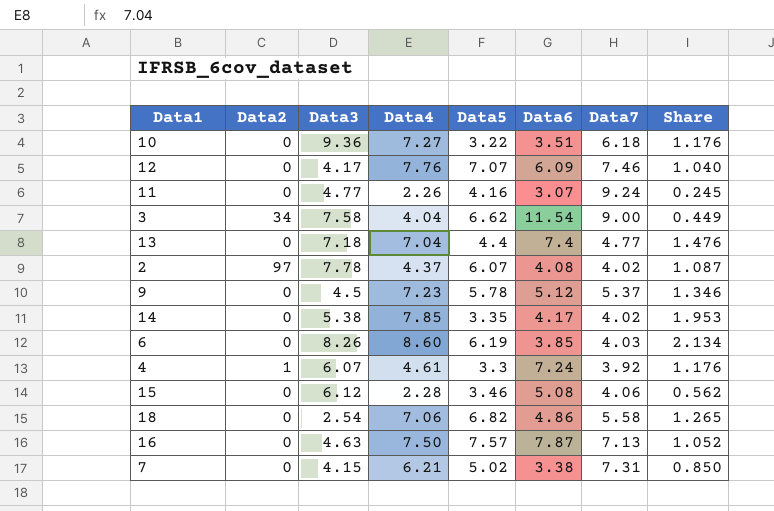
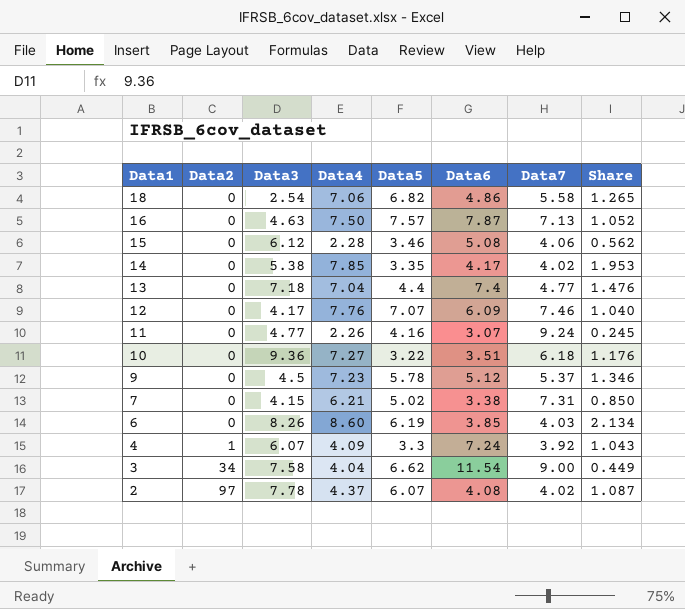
row order: none -> Data1 descending
4 | Data4: 4.61 -> 4.09
4 | Share: 1.176 -> 1.043

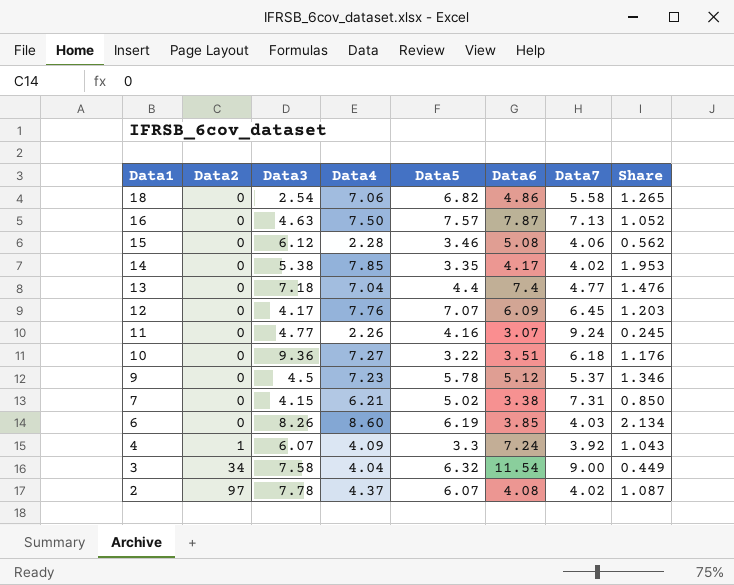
12 | Data7: 7.46 -> 6.45
12 | Share: 1.040 -> 1.203
3 | Data5: 6.62 -> 6.32

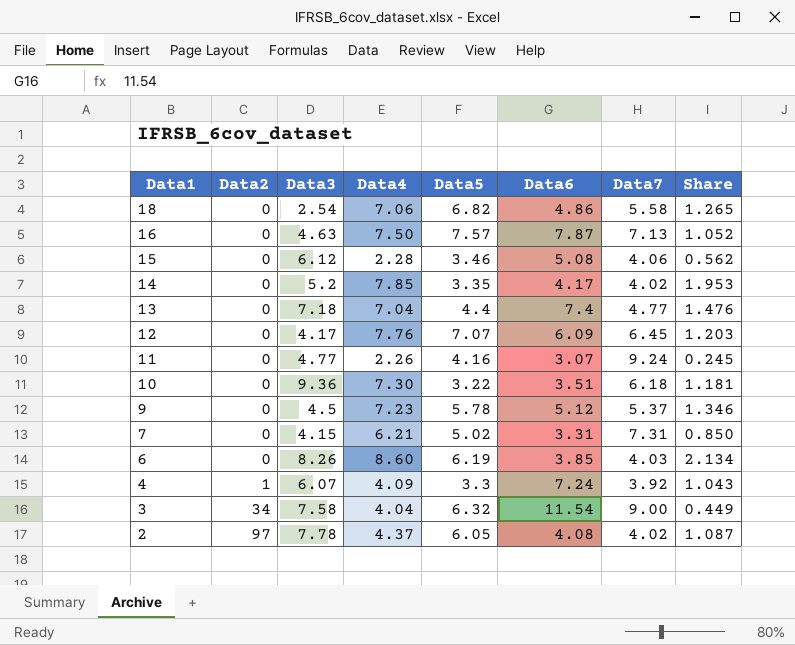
14 | Data3: 5.38 -> 5.2
10 | Data4: 7.27 -> 7.30
10 | Share: 1.176 -> 1.181
7 | Data6: 3.38 -> 3.31
2 | Data5: 6.07 -> 6.05

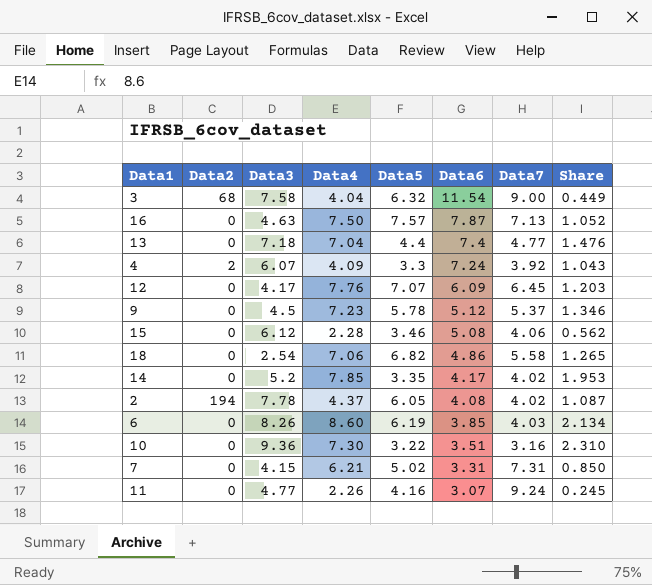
row order: Data1 descending -> Data6 descending
3 | Data2: 34 -> 68
4 | Data2: 1 -> 2
2 | Data2: 97 -> 194
10 | Data7: 6.18 -> 3.16
10 | Share: 1.181 -> 2.310

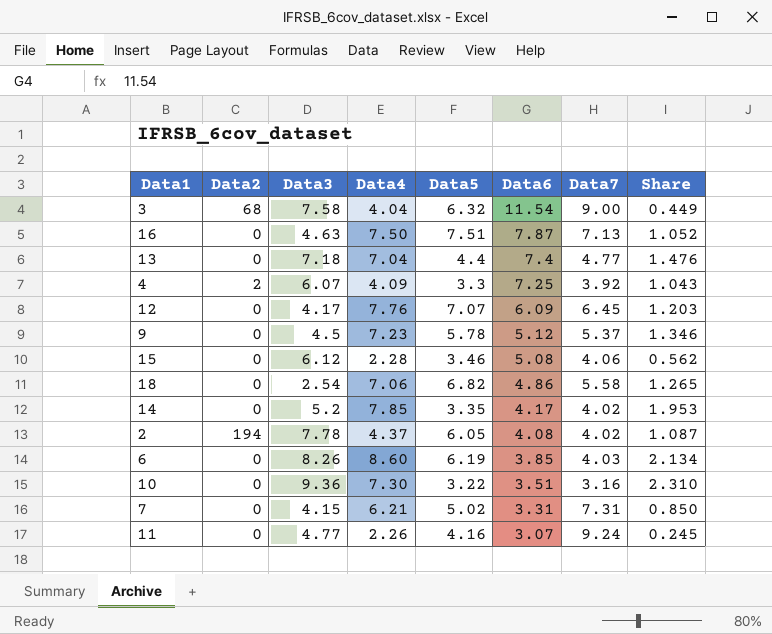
16 | Data5: 7.57 -> 7.51
4 | Data6: 7.24 -> 7.25

